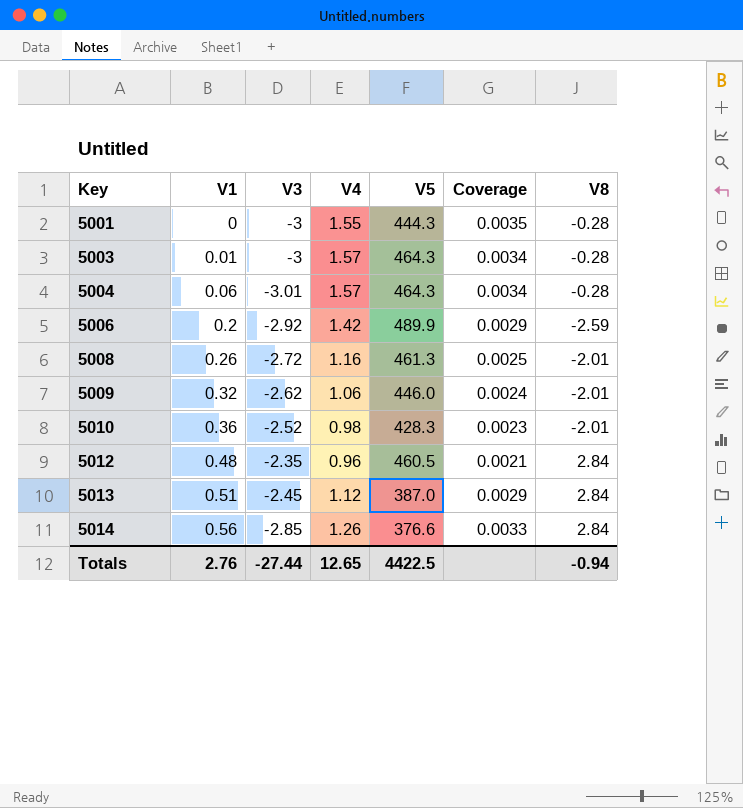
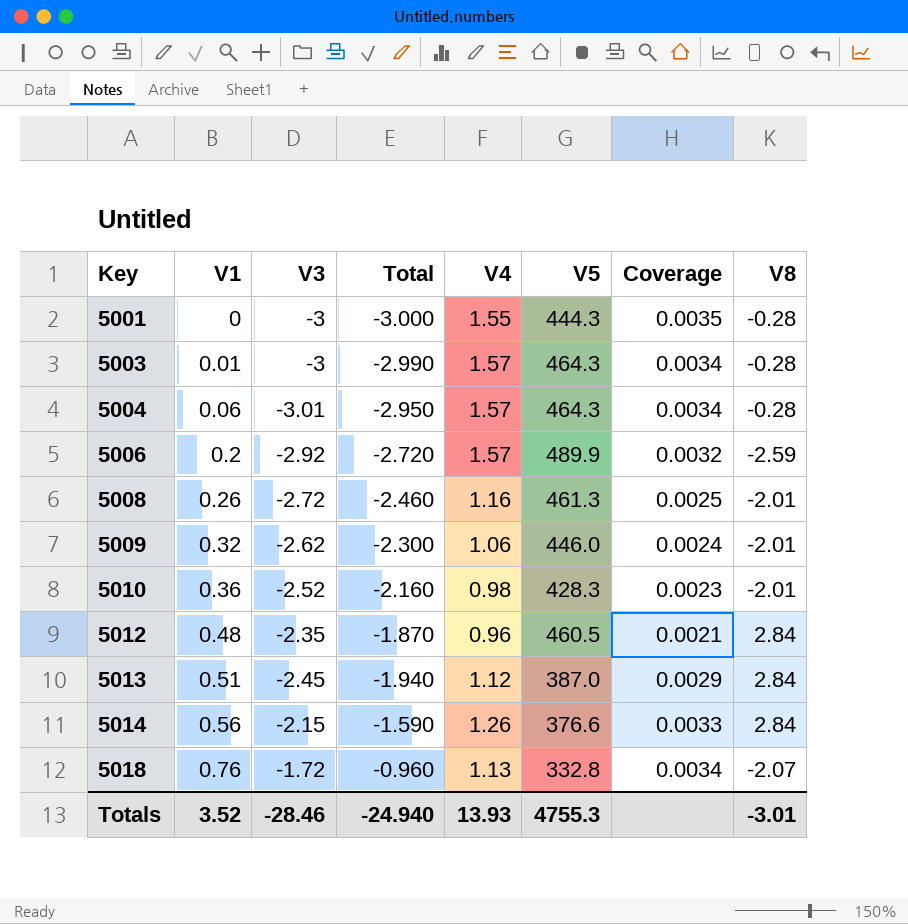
column Total | formula: none -> [V1] + [V3]
5006 | V4: 1.42 -> 1.57
5006 | Coverage: 0.0029 -> 0.0032
5014 | V3: -2.85 -> -2.15
row 5018: none -> 0.76 | -1.72 | -0.960 | 1.13 | 332.8 | 0.0034 | -2.07
Totals | V1: 2.76 -> 3.52
Totals | V3: -27.44 -> -28.46
Totals | V4: 12.65 -> 13.93
Totals | V5: 4422.5 -> 4755.3
Totals | V8: -0.94 -> -3.01

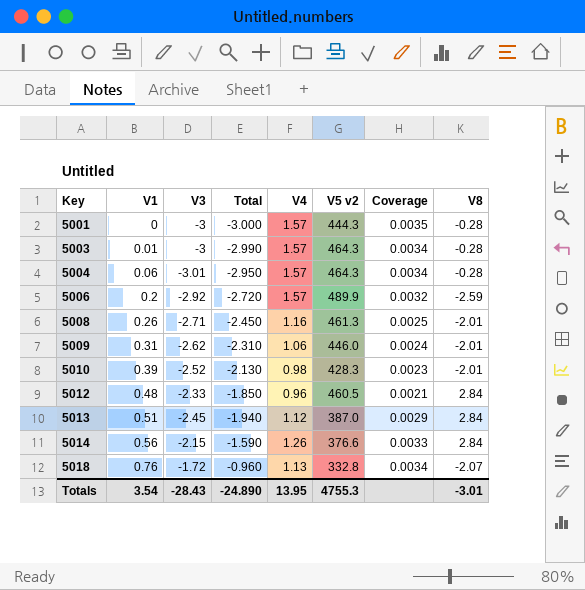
column name: V5 -> V5 v2
5001 | V4: 1.55 -> 1.57
5008 | V3: -2.72 -> -2.71
5008 | Total: -2.460 -> -2.450
5009 | V1: 0.32 -> 0.31
5009 | Total: -2.300 -> -2.310
5010 | V1: 0.36 -> 0.39
5010 | Total: -2.160 -> -2.130
5012 | V3: -2.35 -> -2.33
5012 | Total: -1.870 -> -1.850
Totals | V1: 3.52 -> 3.54
Totals | V3: -28.46 -> -28.43
Totals | Total: -24.940 -> -24.890
Totals | V4: 13.93 -> 13.95

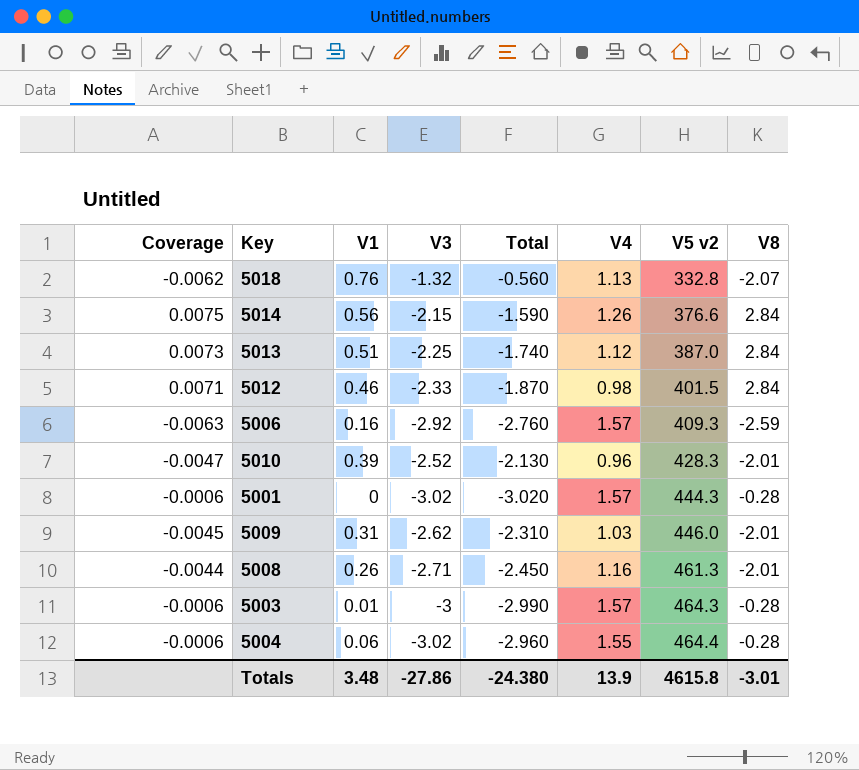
row order: Key ascending -> V5 v2 ascending
column Coverage | formula: [V4] / [V5 v2] -> [V8] / [V5 v2]
column Coverage | position: 7 -> 1
5018 | V3: -1.72 -> -1.32
5018 | Total: -0.960 -> -0.560
5013 | V3: -2.45 -> -2.25
5013 | Total: -1.940 -> -1.740
5012 | V1: 0.48 -> 0.46
5012 | Total: -1.850 -> -1.870
5012 | V4: 0.96 -> 0.98
5012 | V5 v2: 460.5 -> 401.5
5006 | V1: 0.2 -> 0.16
5006 | Total: -2.720 -> -2.760
5006 | V5 v2: 489.9 -> 409.3
5010 | V4: 0.98 -> 0.96
5001 | V3: -3 -> -3.02
5001 | Total: -3.000 -> -3.020
5009 | V4: 1.06 -> 1.03
5004 | V3: -3.01 -> -3.02
5004 | Total: -2.950 -> -2.960
5004 | V4: 1.57 -> 1.55
5004 | V5 v2: 464.3 -> 464.4
Totals | V1: 3.54 -> 3.48
Totals | V3: -28.43 -> -27.86
Totals | Total: -24.890 -> -24.380
Totals | V4: 13.95 -> 13.9
Totals | V5 v2: 4755.3 -> 4615.8

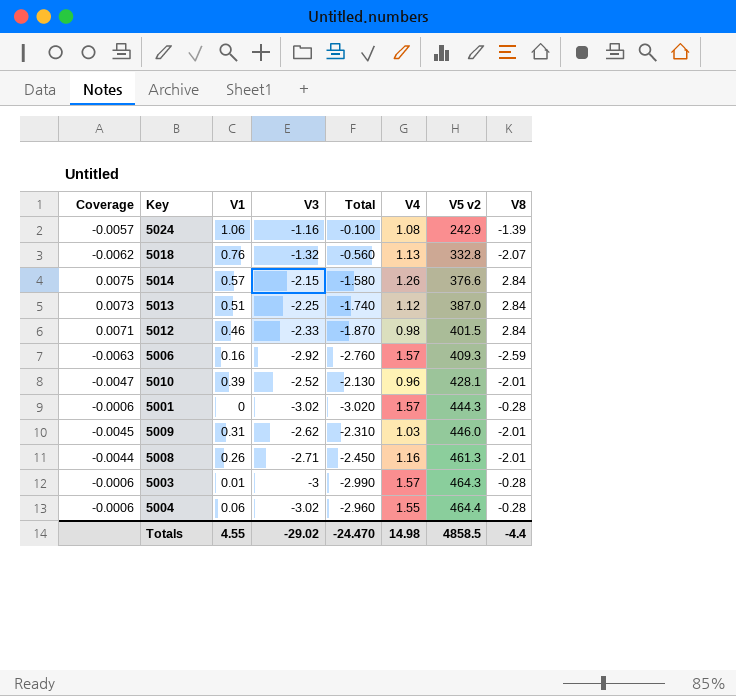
row 5024: none -> -0.0057 | 1.06 | -1.16 | -0.100 | 1.08 | 242.9 | -1.39
5014 | V1: 0.56 -> 0.57
5014 | Total: -1.590 -> -1.580
5010 | V5 v2: 428.3 -> 428.1
Totals | V1: 3.48 -> 4.55
Totals | V3: -27.86 -> -29.02
Totals | Total: -24.380 -> -24.470
Totals | V4: 13.9 -> 14.98
Totals | V5 v2: 4615.8 -> 4858.5
Totals | V8: -3.01 -> -4.4

